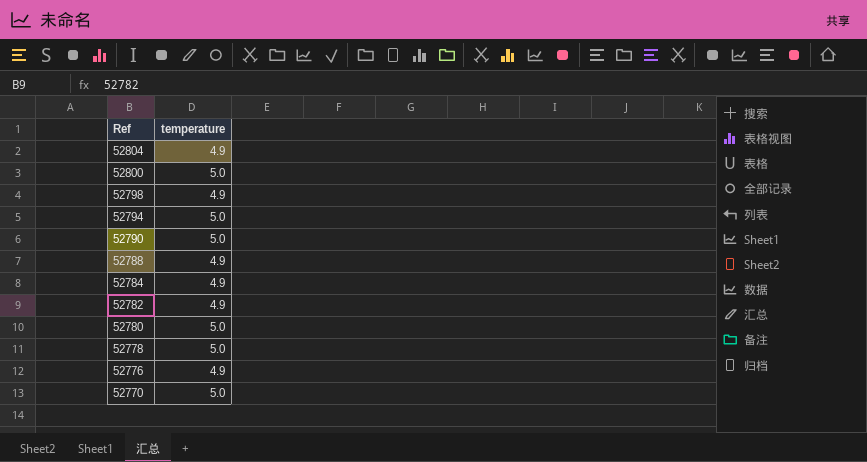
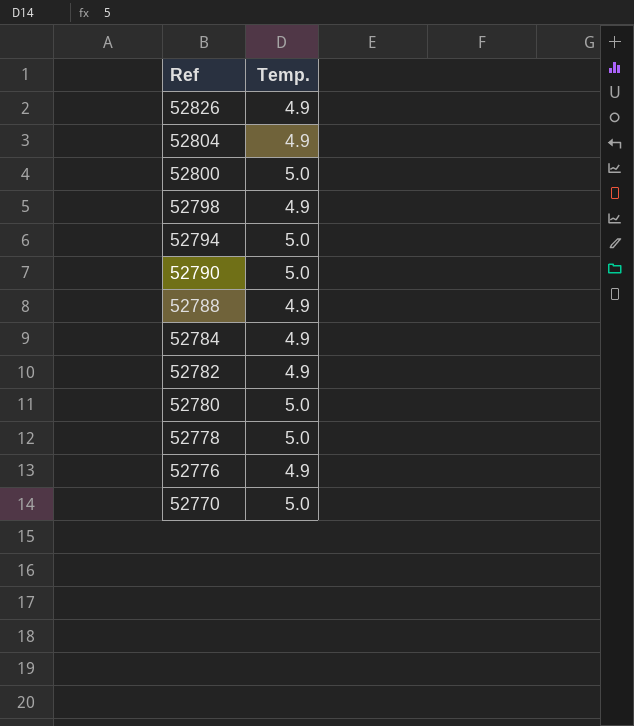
column name: temperature -> Temp.
row 52826: none -> 4.9

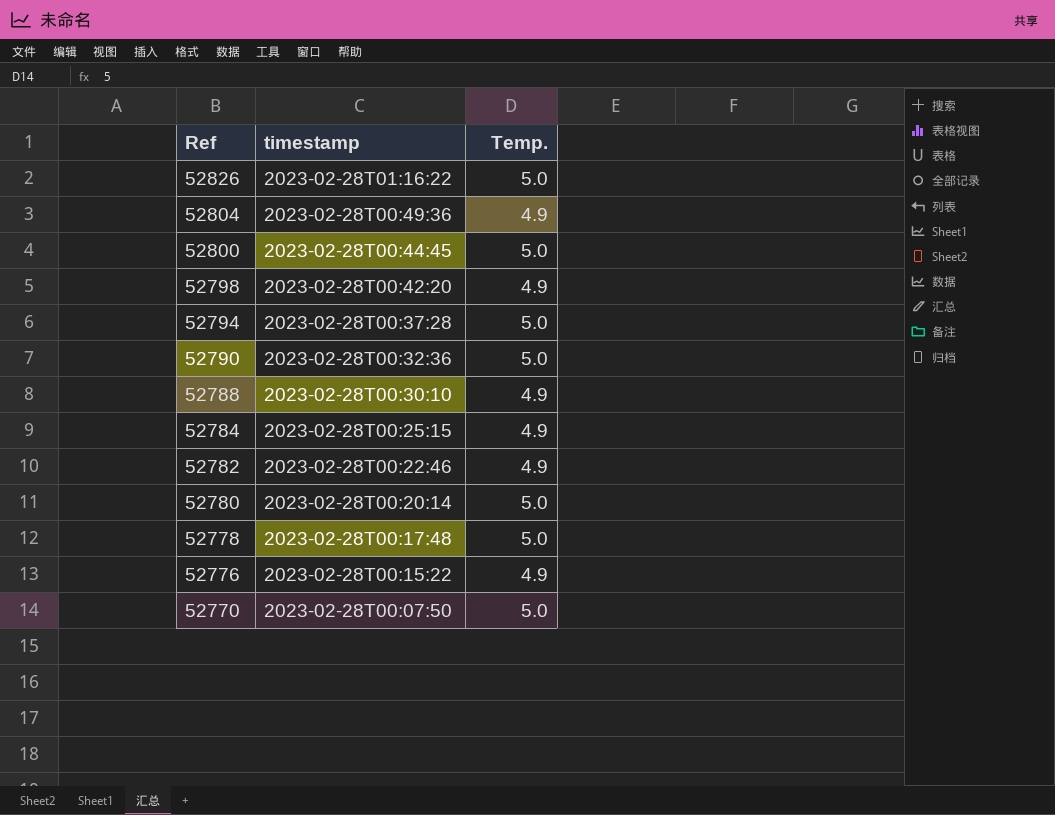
column timestamp | position: none -> 2
52826 | Temp.: 4.9 -> 5.0

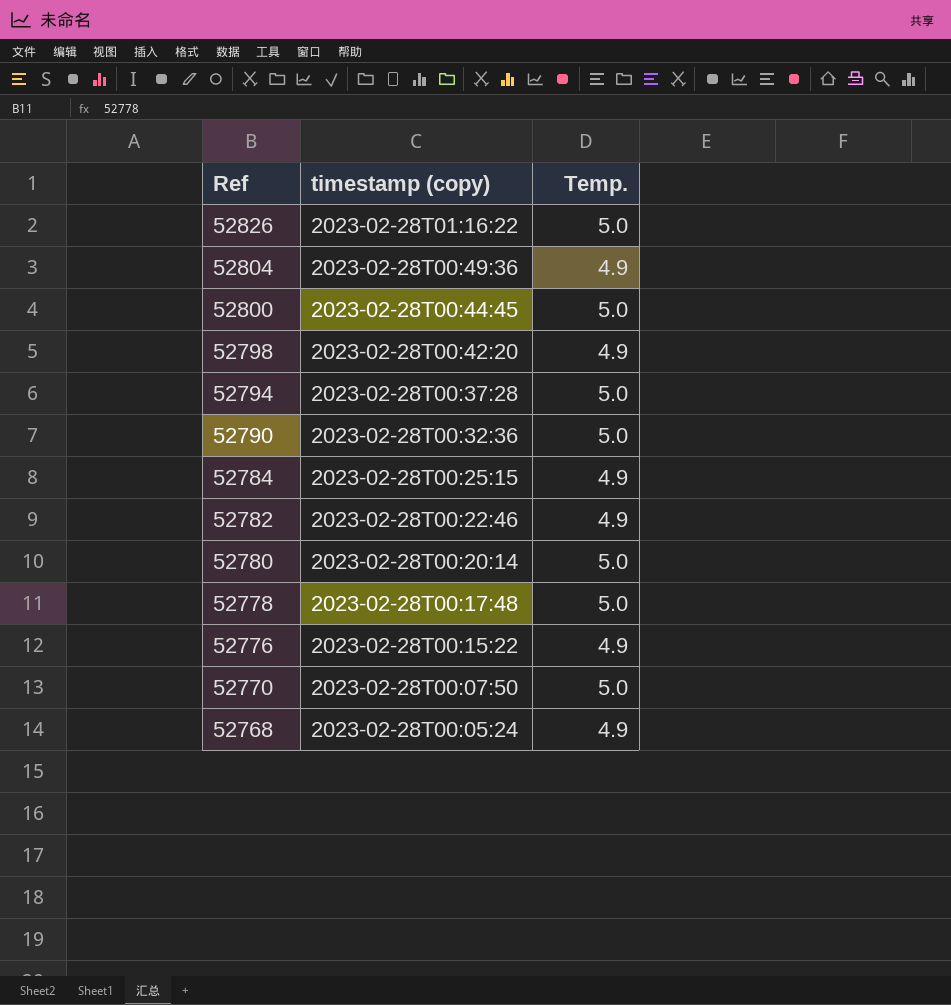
column name: timestamp -> timestamp (copy)
row 52788: 2023-02-28T00:30:10 | 4.9 -> none
row 52768: none -> 2023-02-28T00:05:24 | 4.9

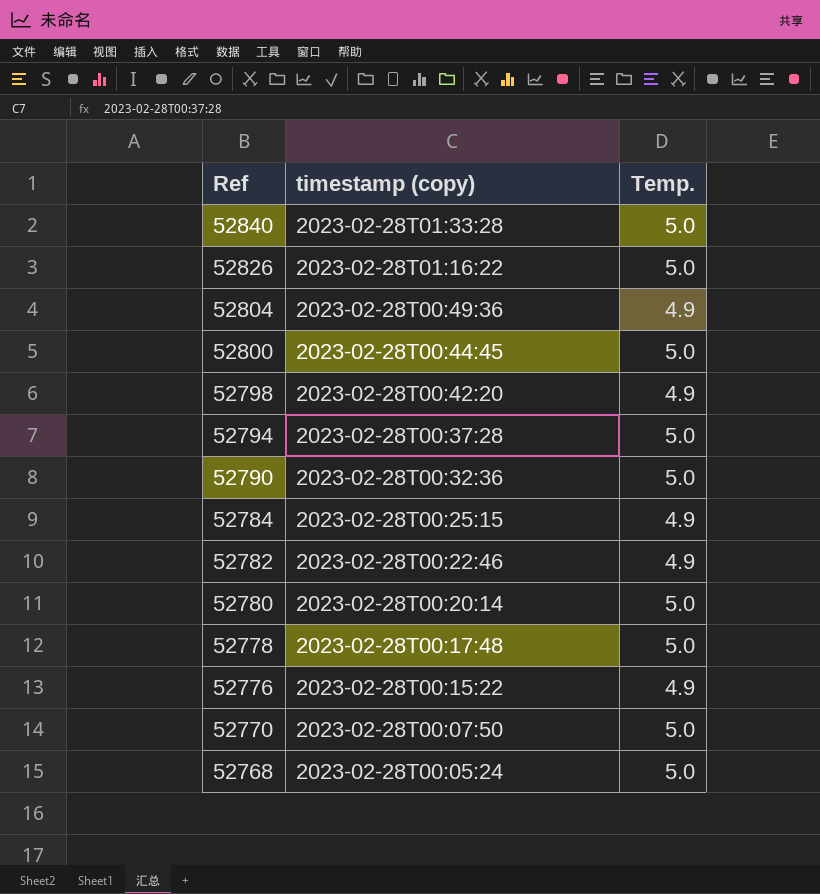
row 52840: none -> 2023-02-28T01:33:28 | 5.0
52768 | Temp.: 4.9 -> 5.0

